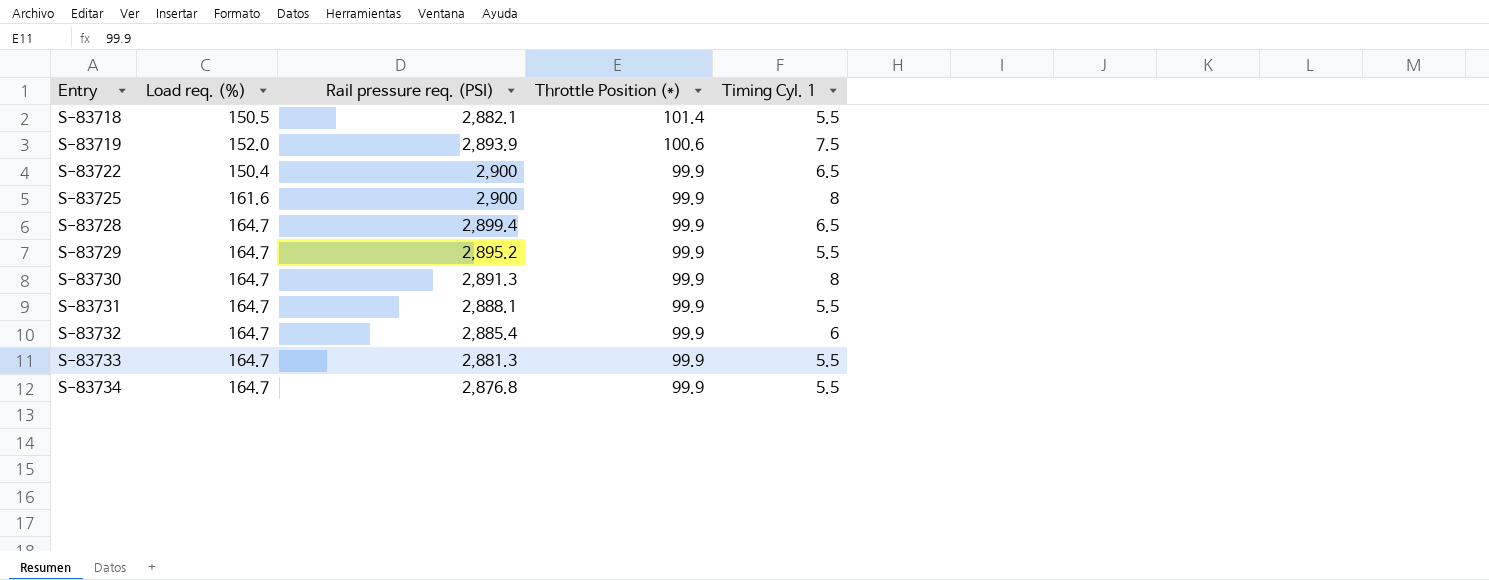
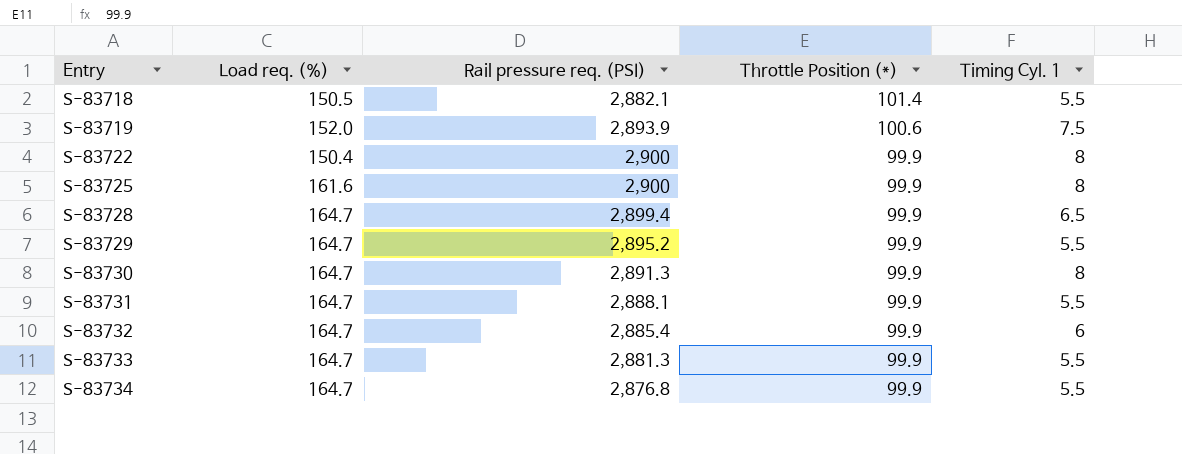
S-83722 | Timing Cyl. 1: 6.5 -> 8

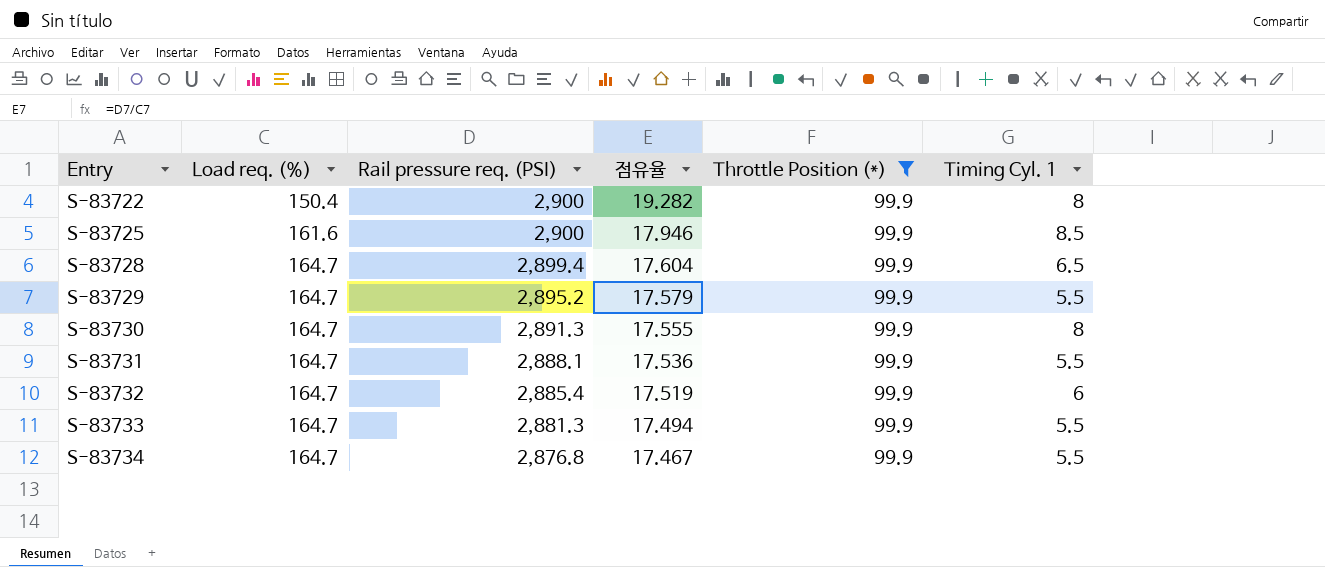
filter: none -> Throttle Position (*) = 99.9
column 점유율 | formula: none -> [Rail pressure req. (PSI)] / [Load req. (%)]
S-83725 | Timing Cyl. 1: 8 -> 8.5

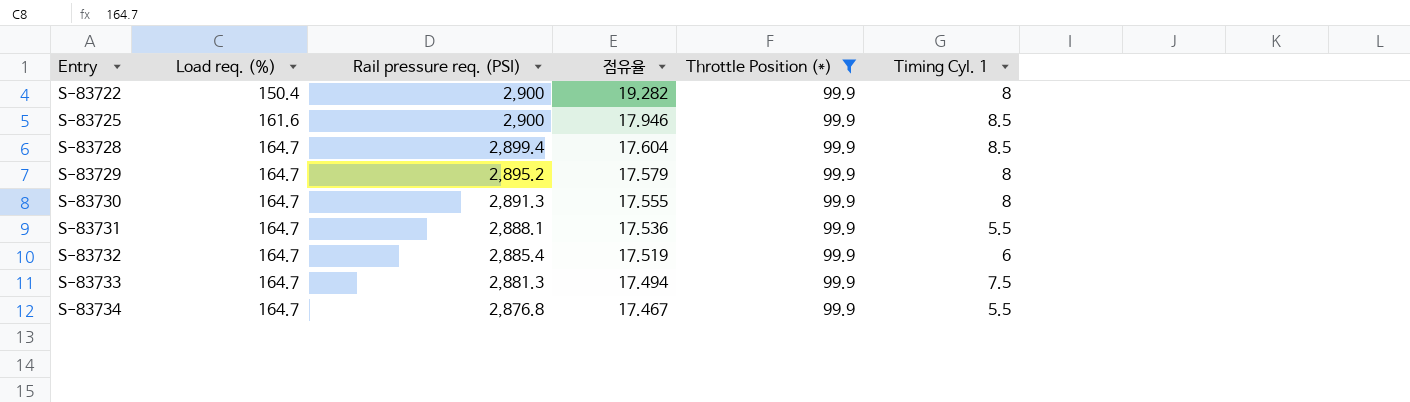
S-83728 | Timing Cyl. 1: 6.5 -> 8.5
S-83729 | Timing Cyl. 1: 5.5 -> 8
S-83733 | Timing Cyl. 1: 5.5 -> 7.5

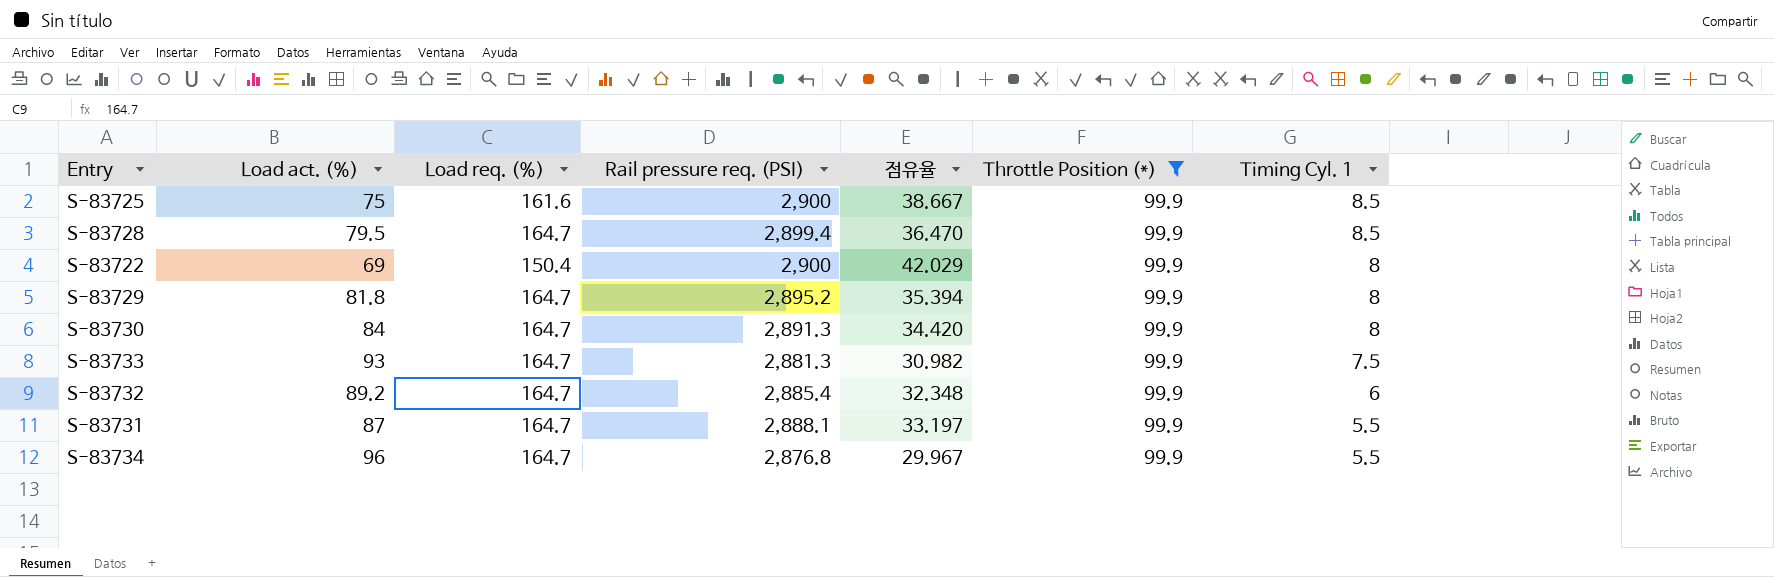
row order: Entry ascending -> Timing Cyl. 1 descending
column Load act. (%) | position: none -> 2
column 점유율 | formula: [Rail pressure req. (PSI)] / [Load req. (%)] -> [Rail pressure req. (PSI)] / [Load act. (%)]

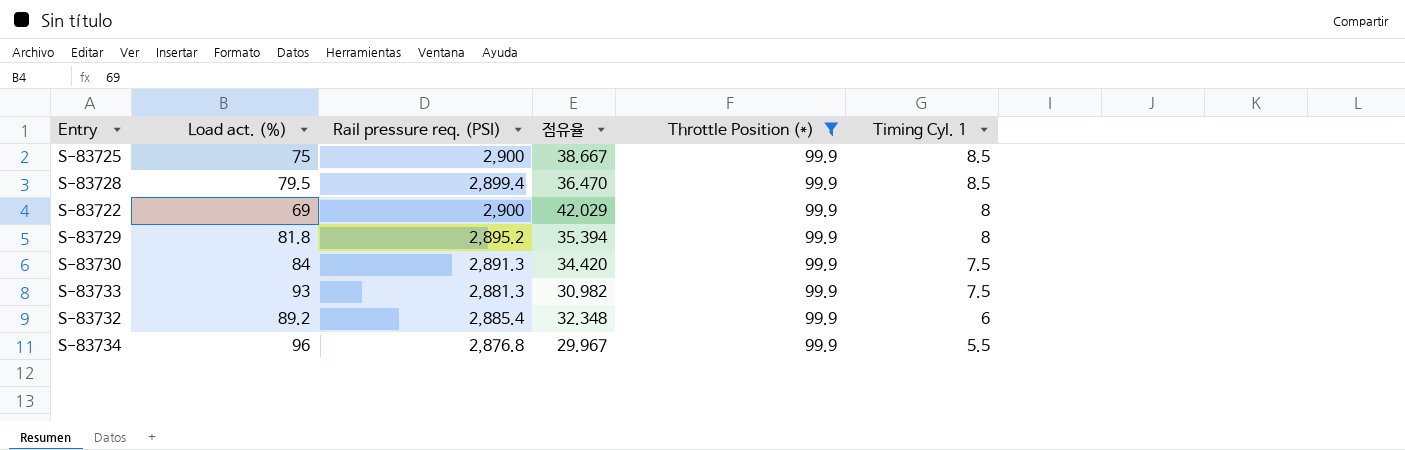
column Load req. (%) | position: 3 -> none
row S-83731: 87 | 164.7 | 2,888.1 | 33.197 | 99.9 | 5.5 -> none
S-83730 | Timing Cyl. 1: 8 -> 7.5

